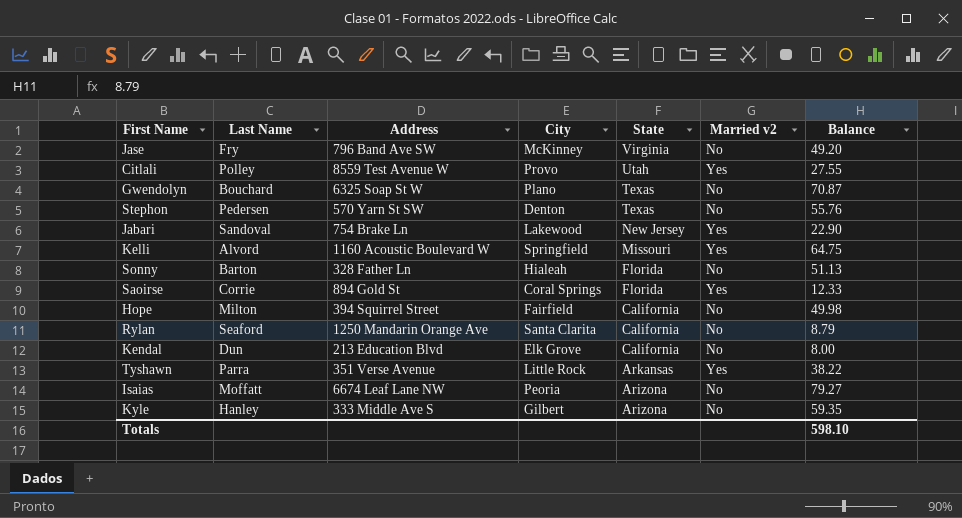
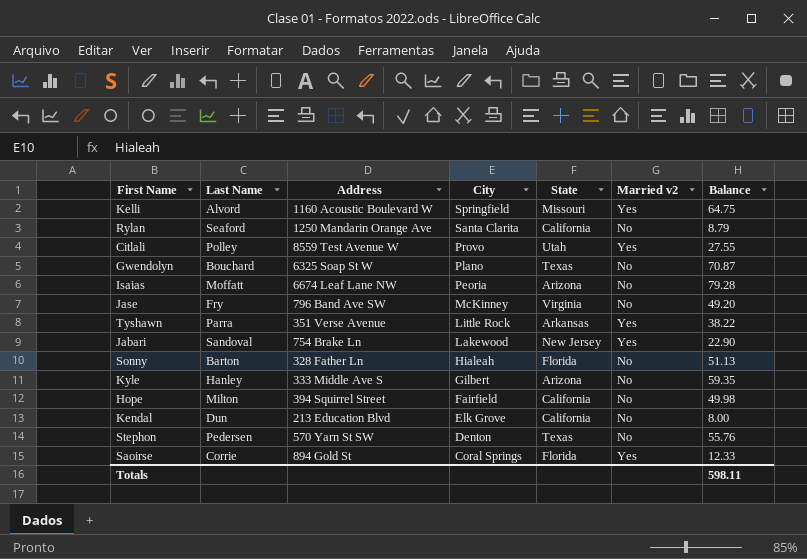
row order: State descending -> City descending
Isaias | Balance: 79.27 -> 79.28
Totals | Balance: 598.10 -> 598.11

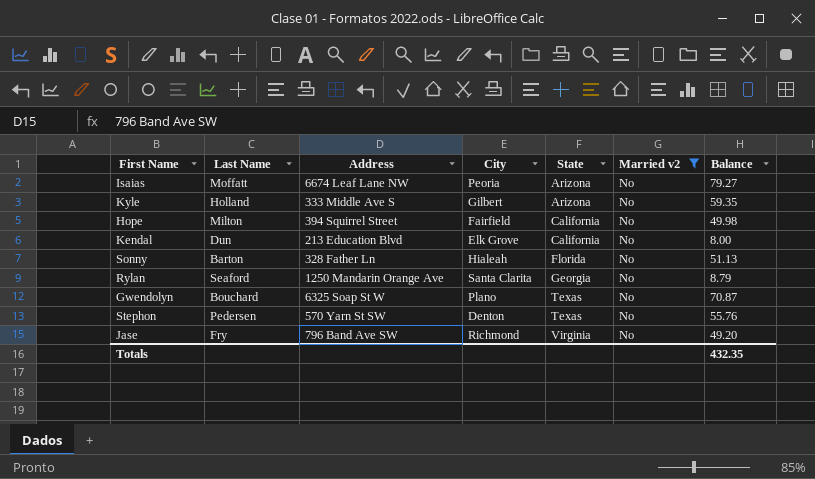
filter: none -> Married v2 = No
row order: City descending -> State ascending
Isaias | Balance: 79.28 -> 79.27
Kyle | Last Name: Hanley -> Holland
Rylan | State: California -> Georgia
Jase | City: McKinney -> Richmond
Totals | Balance: 598.11 -> 432.35

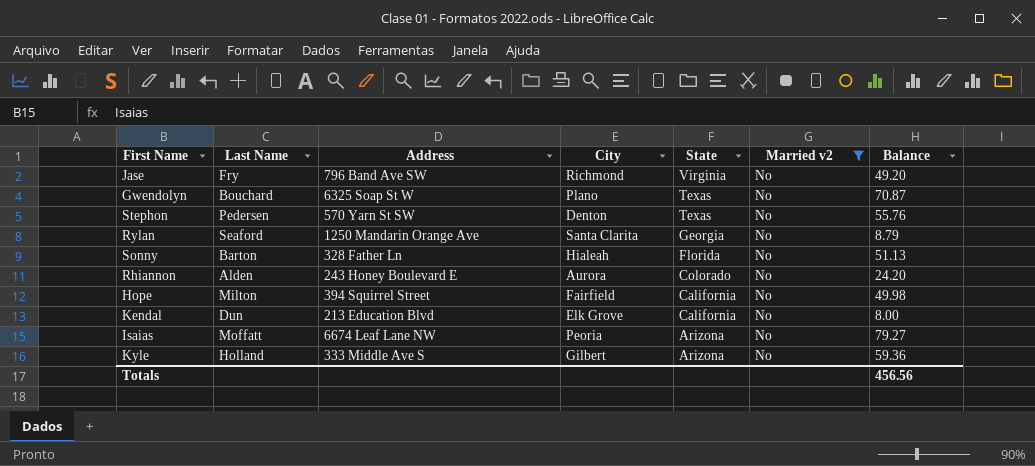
row order: State ascending -> State descending
row Rhiannon: none -> Alden | 243 Honey Boulevard E | Aurora | Colorado | No | 24.20
Kyle | Balance: 59.35 -> 59.36
Totals | Balance: 432.35 -> 456.56

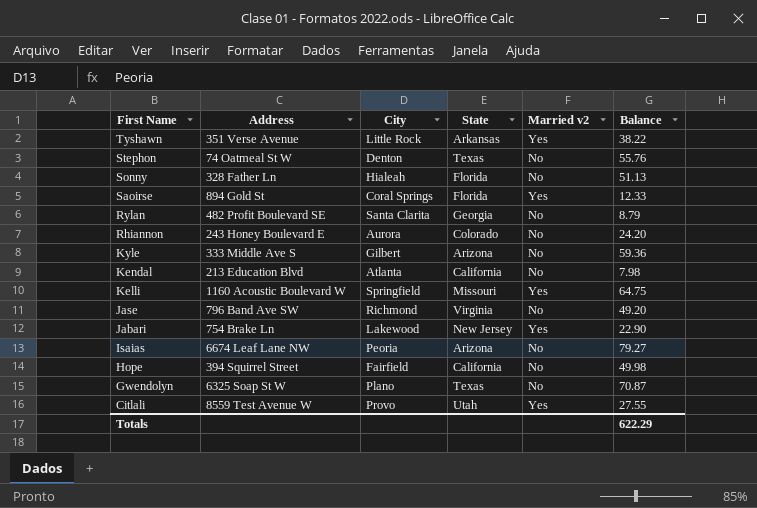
filter: Married v2 = No -> none
row order: State descending -> First Name descending
column Last Name | position: 2 -> none
Stephon | Address: 570 Yarn St SW -> 74 Oatmeal St W
Rylan | Address: 1250 Mandarin Orange Ave -> 482 Profit Boulevard SE
Kendal | City: Elk Grove -> Atlanta
Kendal | Balance: 8.00 -> 7.98
Totals | Balance: 456.56 -> 622.29

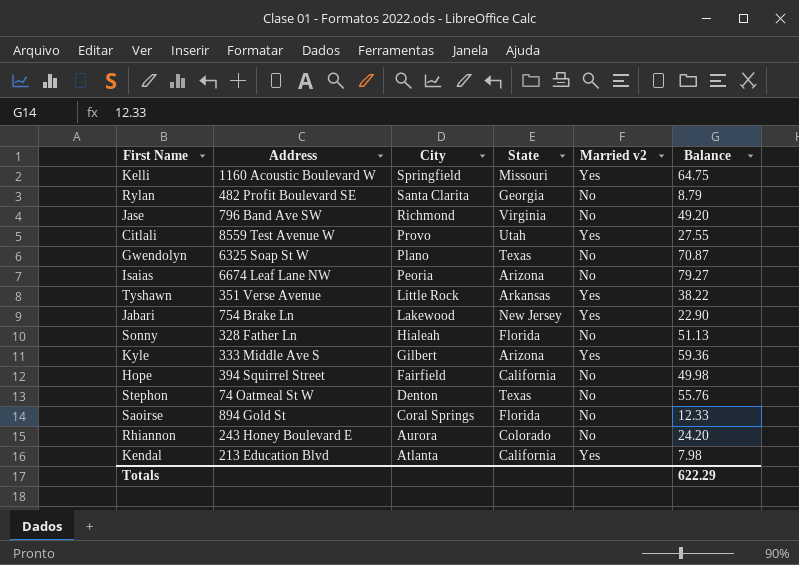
row order: First Name descending -> City descending
Kyle | Married v2: No -> Yes
Saoirse | Married v2: Yes -> No
Kendal | Married v2: No -> Yes

